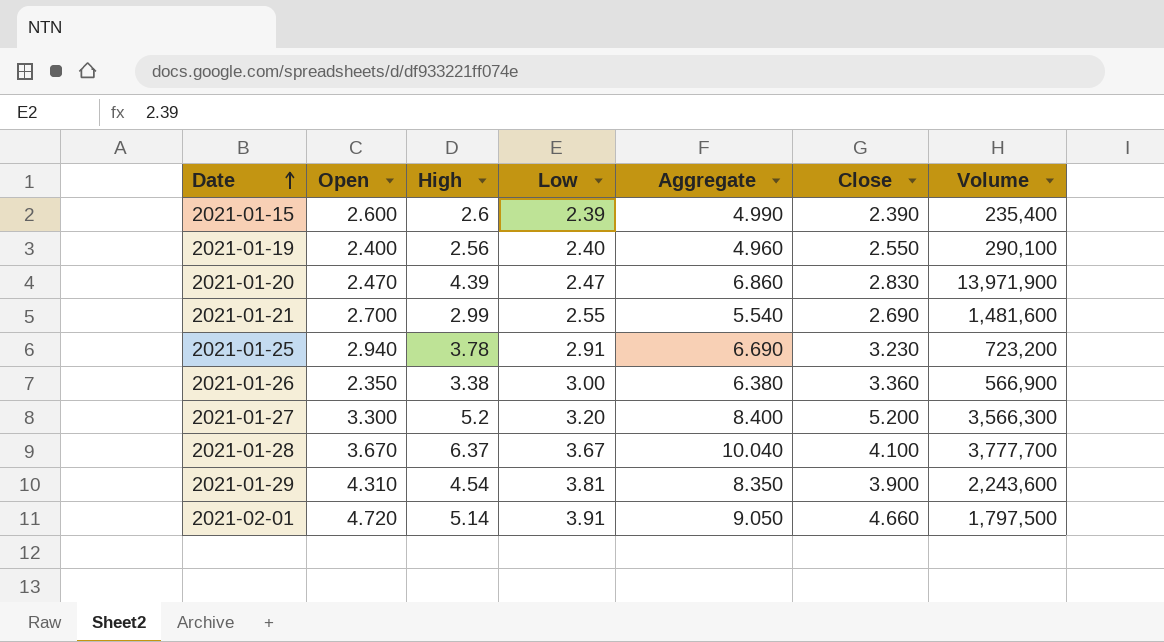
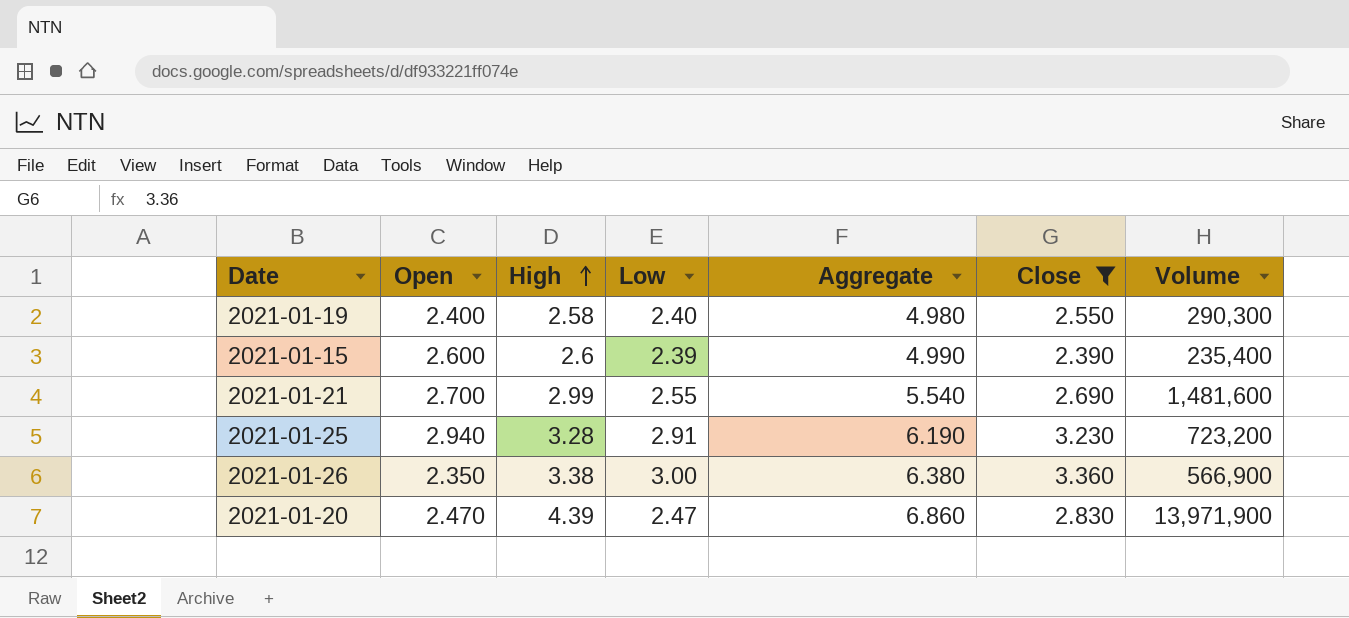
filter: none -> Close <= 3.360
row order: Date ascending -> High ascending
2021-01-19 | High: 2.56 -> 2.58
2021-01-19 | Aggregate: 4.960 -> 4.980
2021-01-19 | Volume: 290,100 -> 290,300
2021-01-25 | High: 3.78 -> 3.28
2021-01-25 | Aggregate: 6.690 -> 6.190

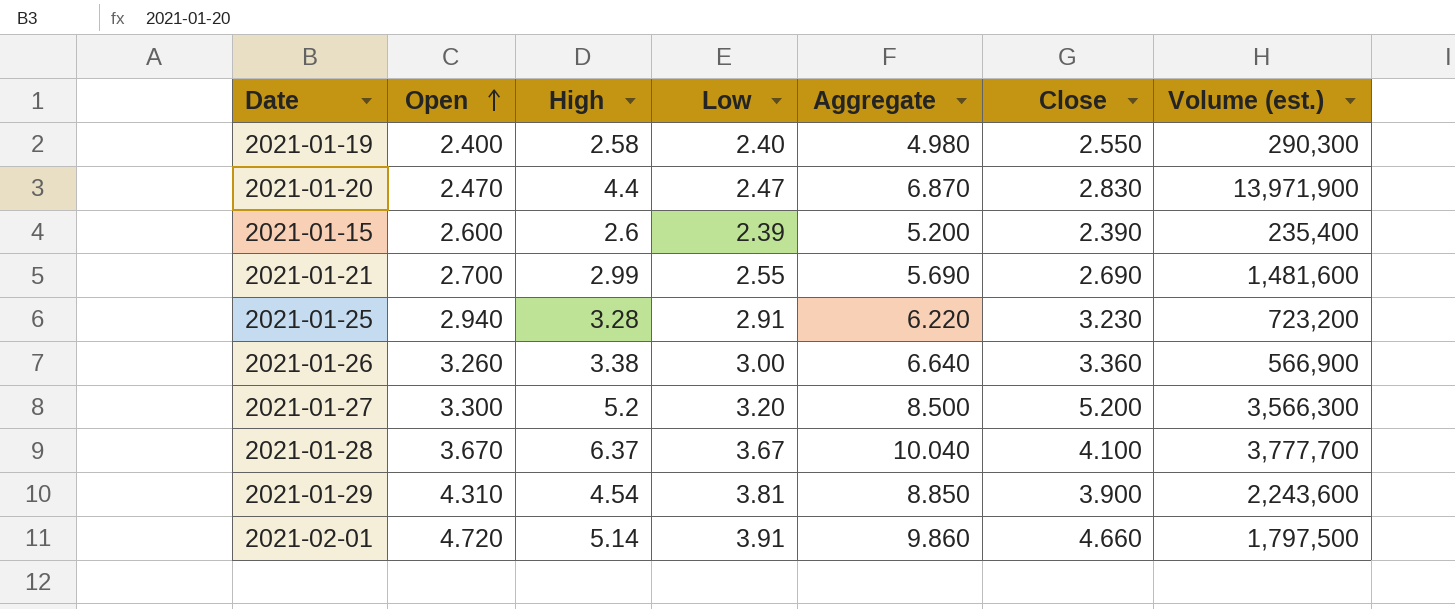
filter: Close <= 3.360 -> none
row order: High ascending -> Open ascending
column Aggregate | formula: [High] + [Low] -> [Open] + [High]
column name: Volume -> Volume (est.)
2021-01-20 | High: 4.39 -> 4.4
2021-01-26 | Open: 2.350 -> 3.260

